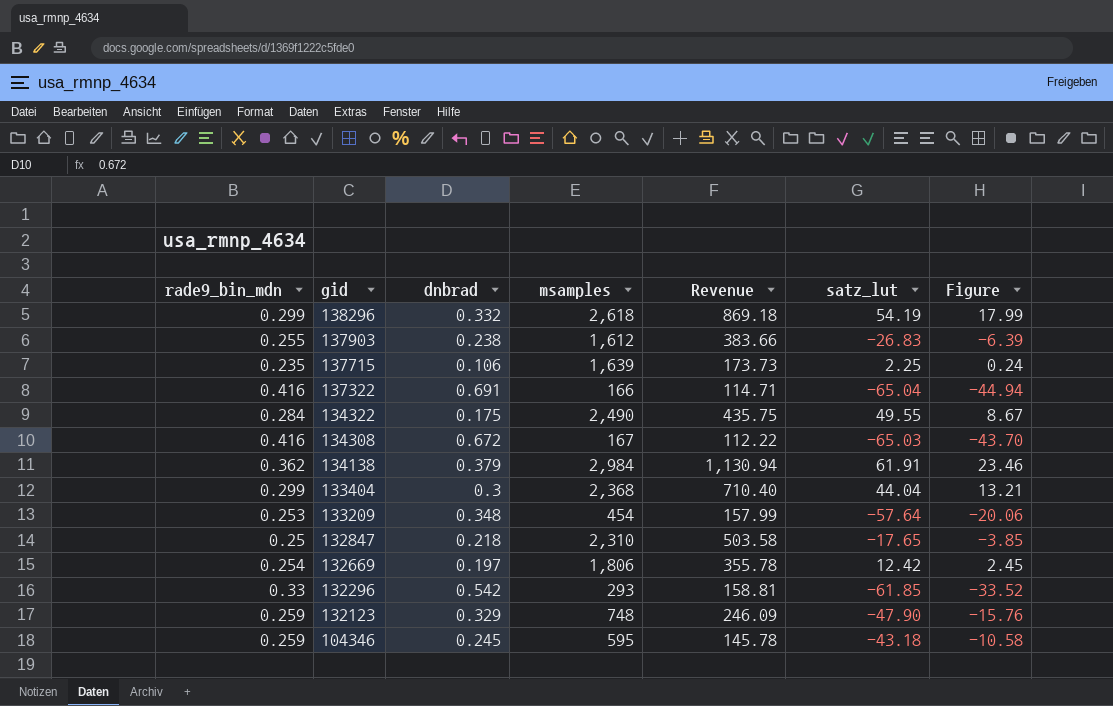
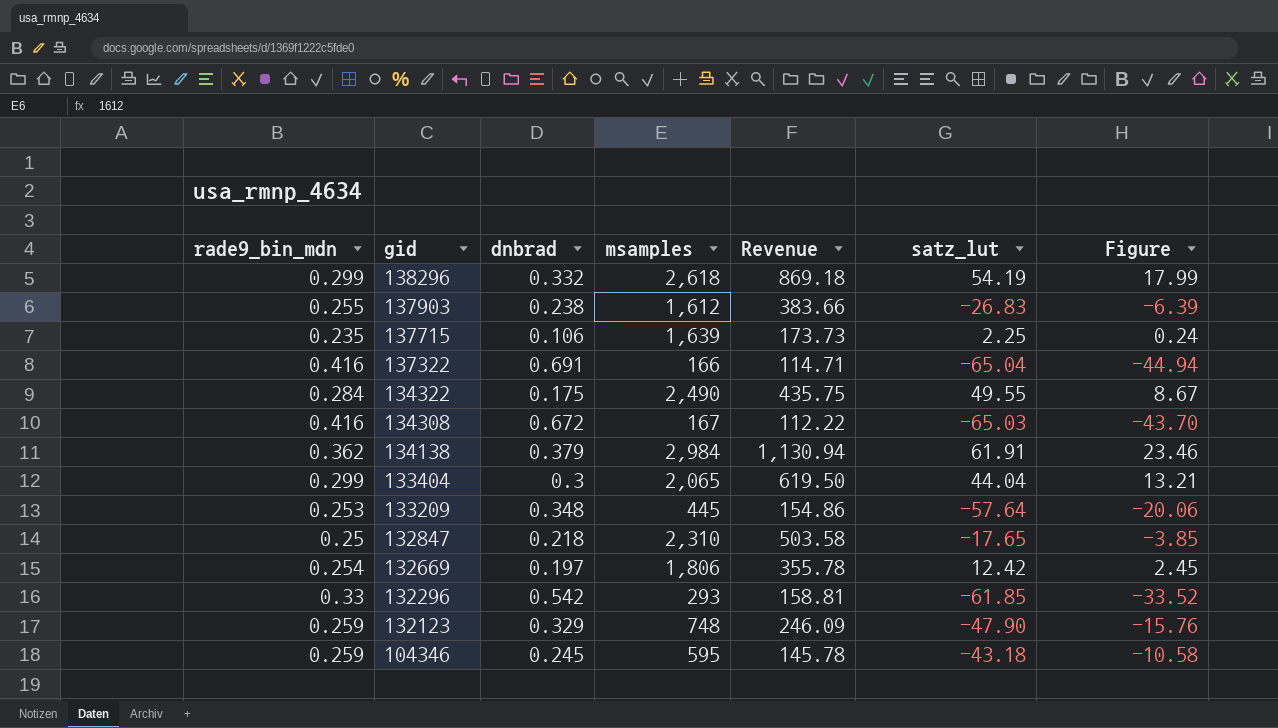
133404 | msamples: 2,368 -> 2,065
133404 | Revenue: 710.40 -> 619.50
133209 | msamples: 454 -> 445
133209 | Revenue: 157.99 -> 154.86

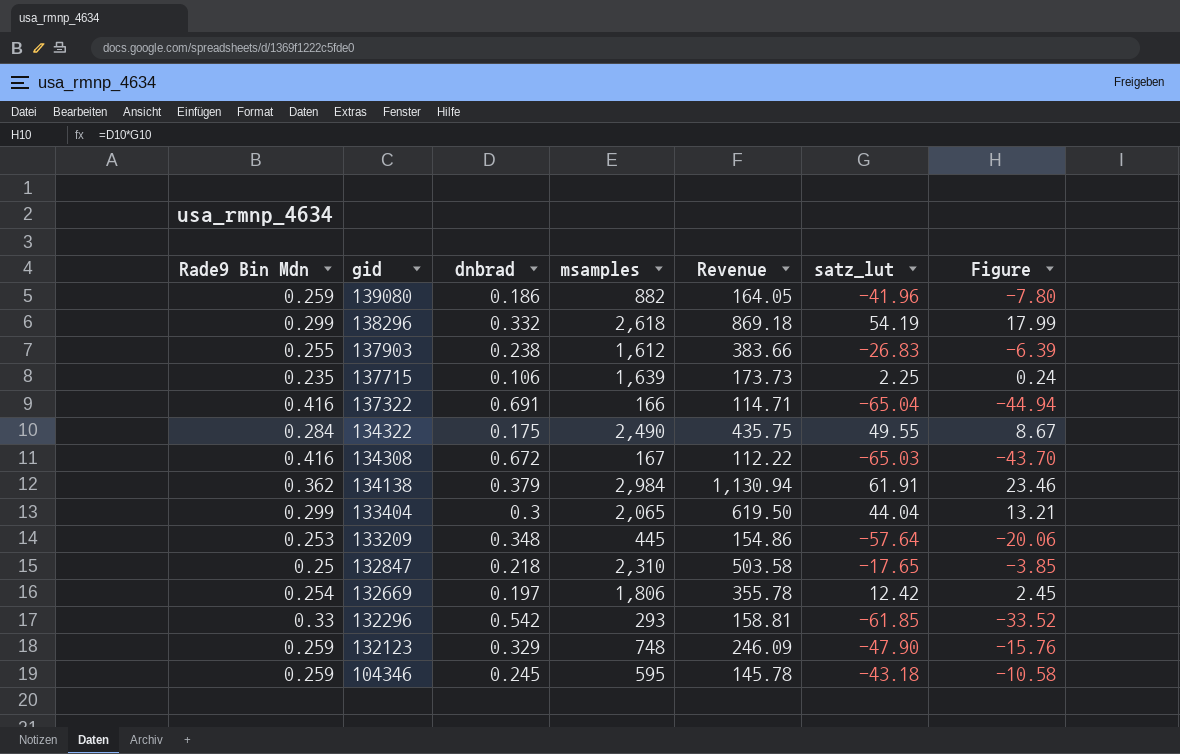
column name: rade9_bin_mdn -> Rade9 Bin Mdn
row 139080: none -> 0.259 | 0.186 | 882 | 164.05 | -41.96 | -7.80

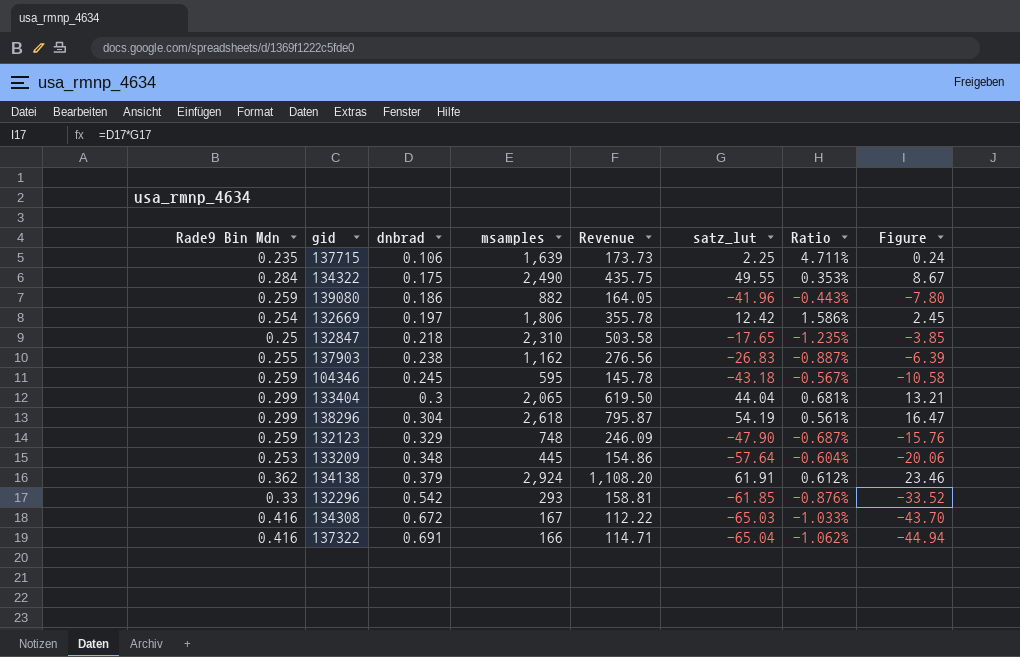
row order: gid descending -> dnbrad ascending
column Ratio | formula: none -> [dnbrad] / [satz_lut]
137903 | msamples: 1,612 -> 1,162
137903 | Revenue: 383.66 -> 276.56
138296 | dnbrad: 0.332 -> 0.304
138296 | Revenue: 869.18 -> 795.87
138296 | Figure: 17.99 -> 16.47
134138 | msamples: 2,984 -> 2,924
134138 | Revenue: 1,130.94 -> 1,108.20

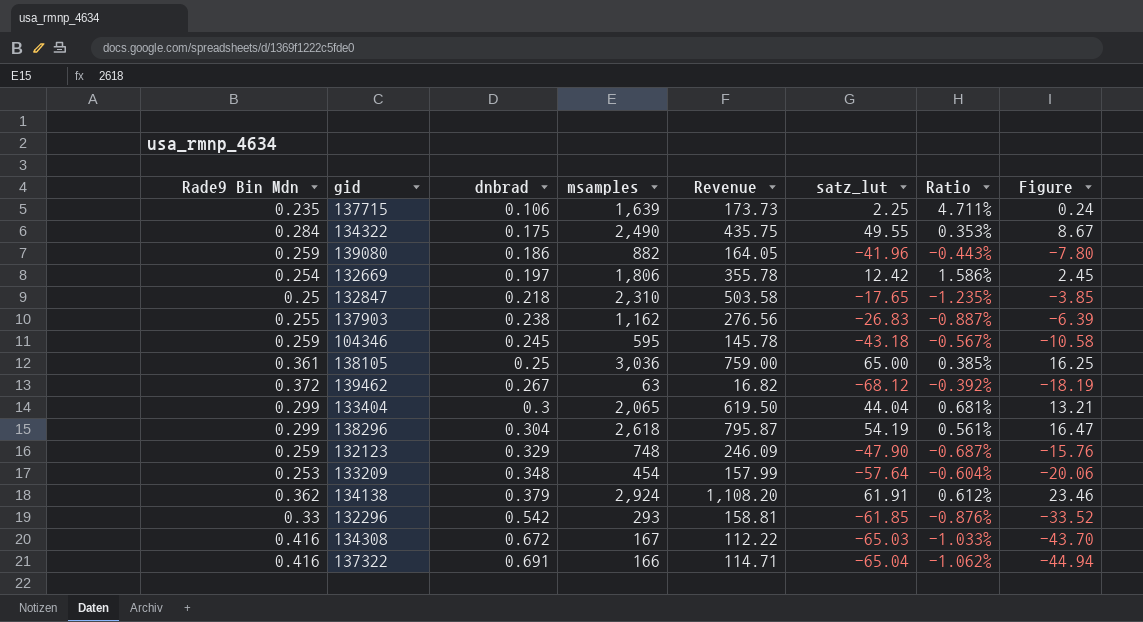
row 138105: none -> 0.361 | 0.25 | 3,036 | 759.00 | 65.00 | 0.385% | 16.25
row 139462: none -> 0.372 | 0.267 | 63 | 16.82 | -68.12 | -0.392% | -18.19
133209 | msamples: 445 -> 454
133209 | Revenue: 154.86 -> 157.99

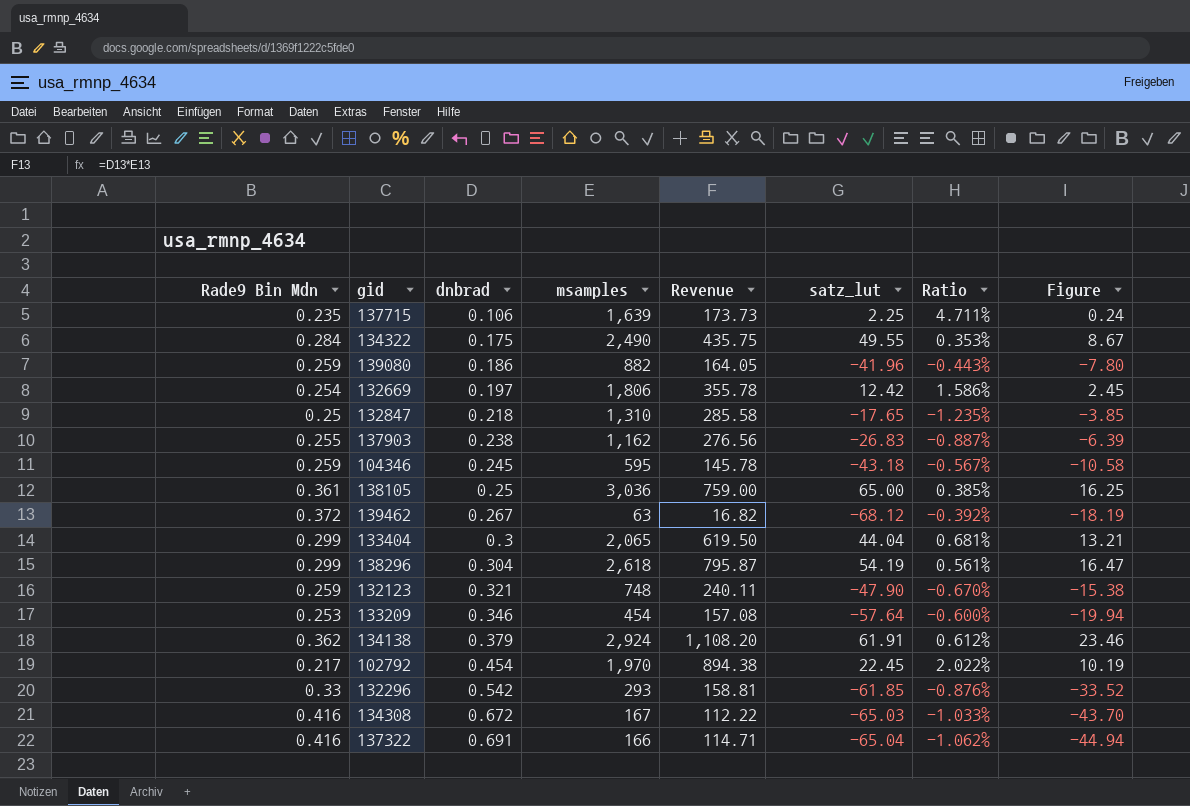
132847 | msamples: 2,310 -> 1,310
132847 | Revenue: 503.58 -> 285.58
132123 | dnbrad: 0.329 -> 0.321
132123 | Revenue: 246.09 -> 240.11
132123 | Ratio: -0.687% -> -0.670%
132123 | Figure: -15.76 -> -15.38
133209 | dnbrad: 0.348 -> 0.346
133209 | Revenue: 157.99 -> 157.08
133209 | Ratio: -0.604% -> -0.600%
133209 | Figure: -20.06 -> -19.94
row 102792: none -> 0.217 | 0.454 | 1,970 | 894.38 | 22.45 | 2.022% | 10.19

